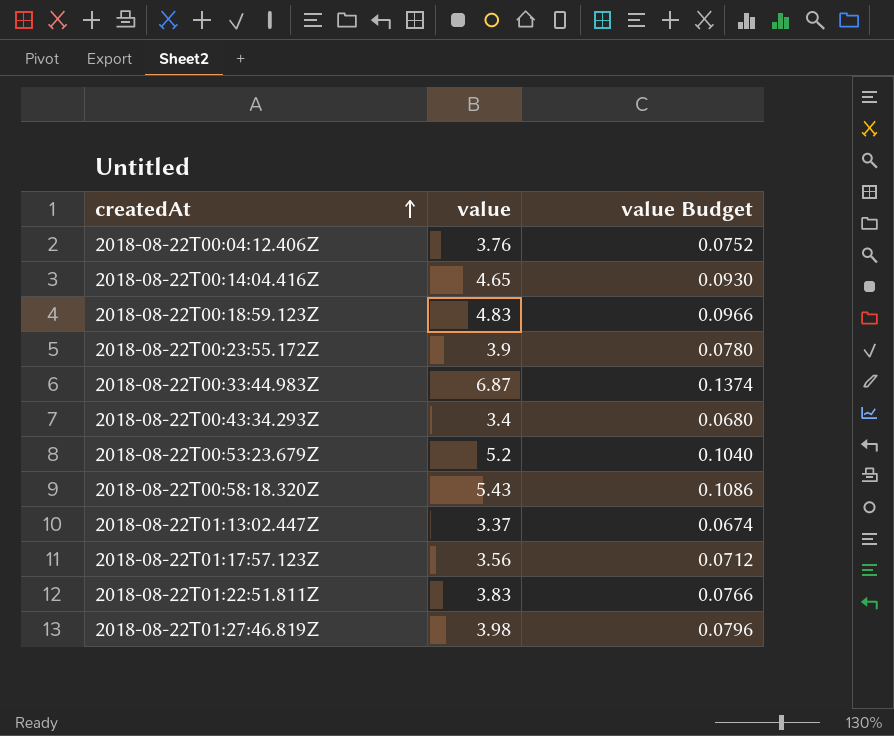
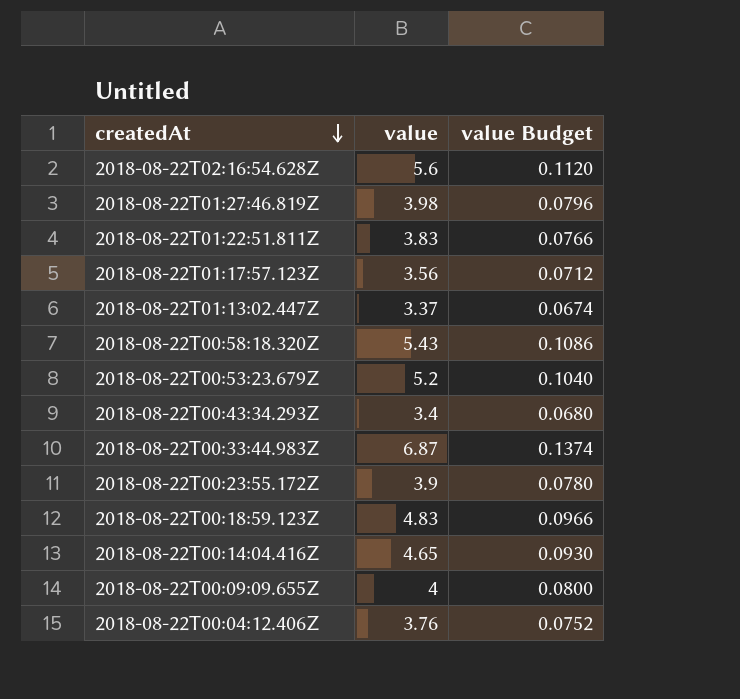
row order: createdAt ascending -> createdAt descending
row 2018-08-22T02:16:54.628Z: none -> 5.6 | 0.1120
row 2018-08-22T00:09:09.655Z: none -> 4 | 0.0800

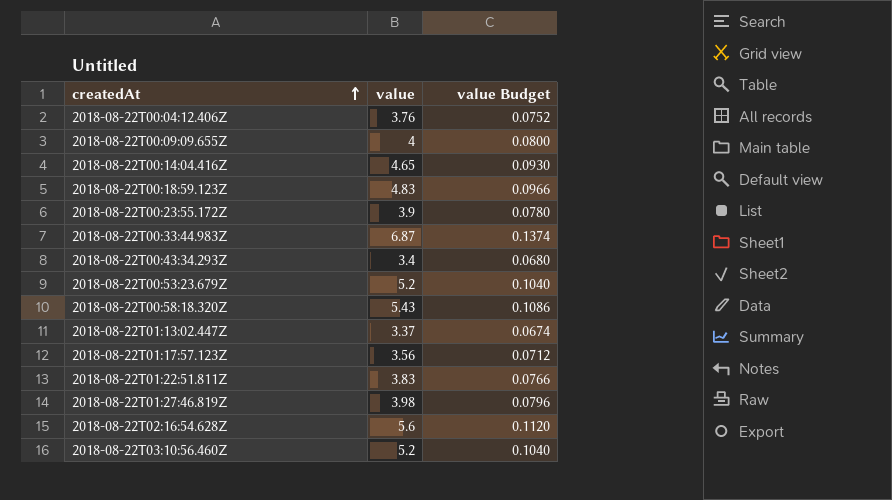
row order: createdAt descending -> createdAt ascending
row 2018-08-22T03:10:56.460Z: none -> 5.2 | 0.1040

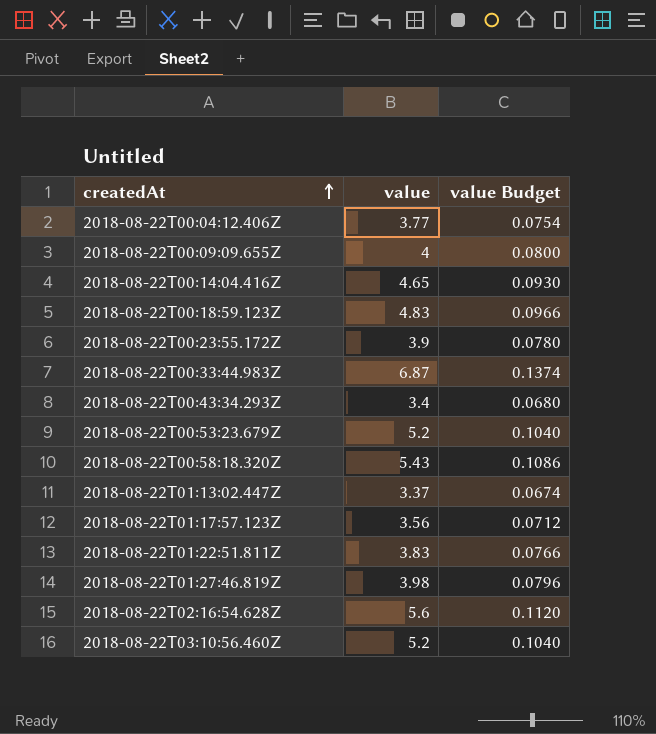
2018-08-22T00:04:12.406Z | value: 3.76 -> 3.77
2018-08-22T00:04:12.406Z | value Budget: 0.0752 -> 0.0754

